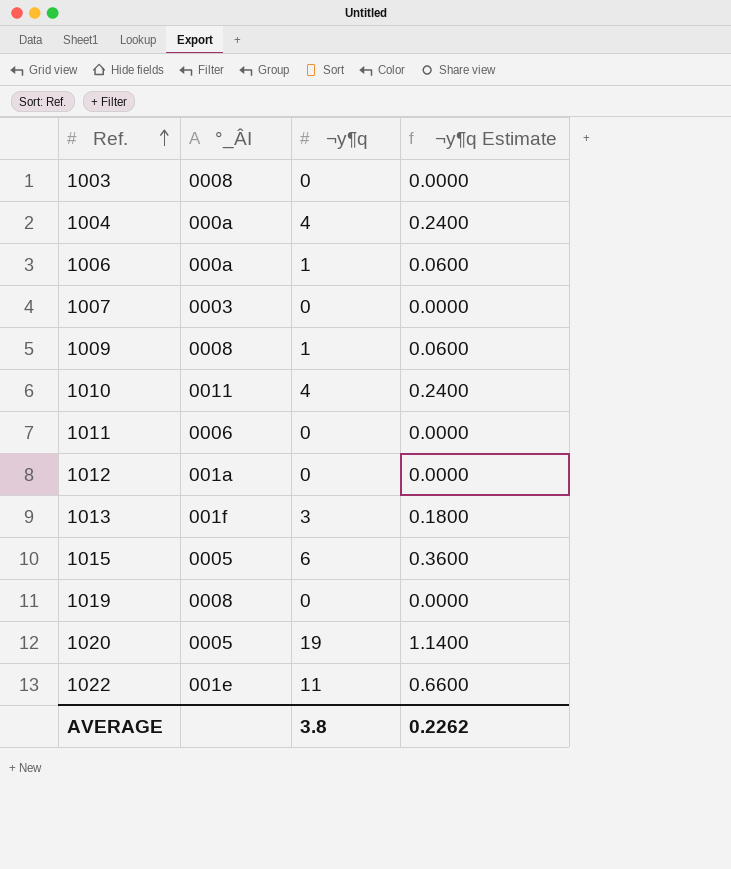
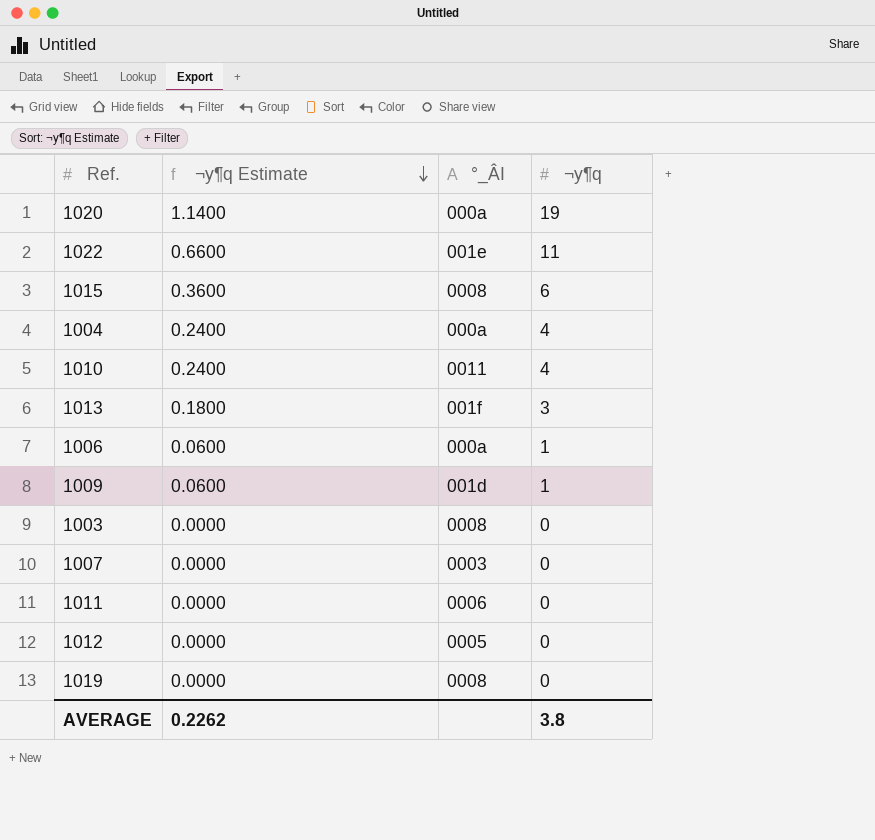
row order: Ref. ascending -> ¬y¶q Estimate descending
column ¬y¶q Estimate | position: 4 -> 2
1020 | °_ÂI: 0005 -> 000a
1015 | °_ÂI: 0005 -> 0008
1009 | °_ÂI: 0008 -> 001d
1012 | °_ÂI: 001a -> 0005

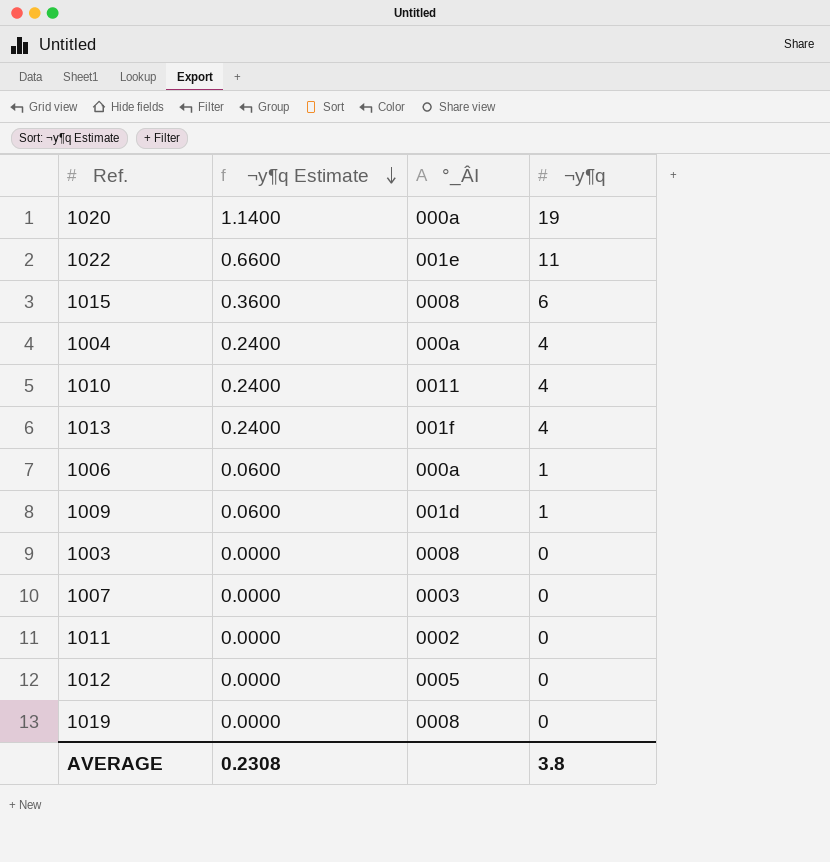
1013 | ¬y¶q Estimate: 0.1800 -> 0.2400
1013 | ¬y¶q: 3 -> 4
1011 | °_ÂI: 0006 -> 0002
AVERAGE | ¬y¶q Estimate: 0.2262 -> 0.2308

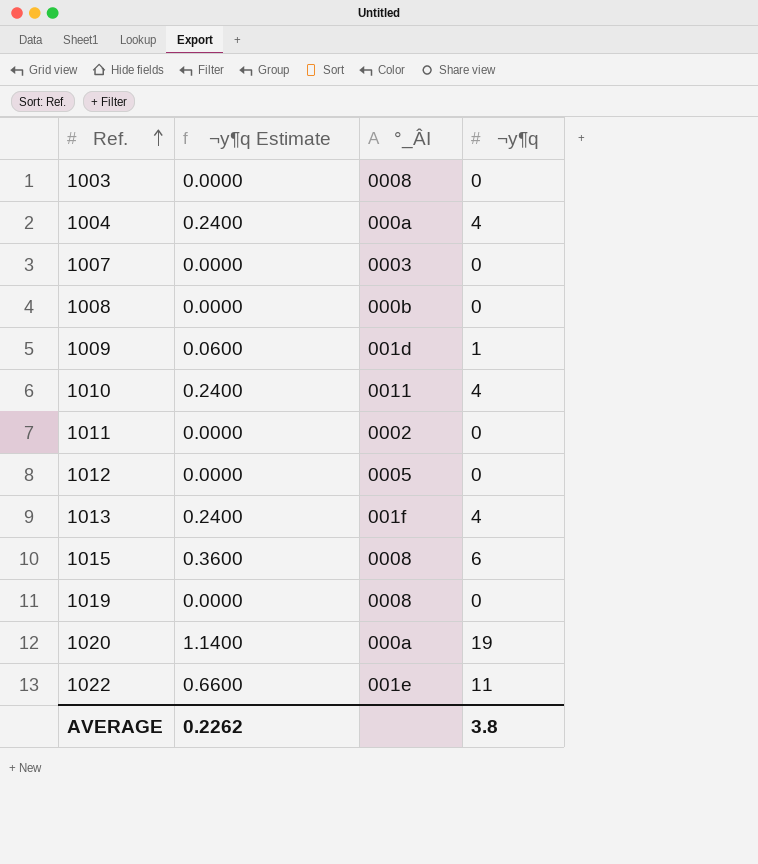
row order: ¬y¶q Estimate descending -> Ref. ascending
row 1006: 0.0600 | 000a | 1 -> none
row 1008: none -> 0.0000 | 000b | 0
AVERAGE | ¬y¶q Estimate: 0.2308 -> 0.2262

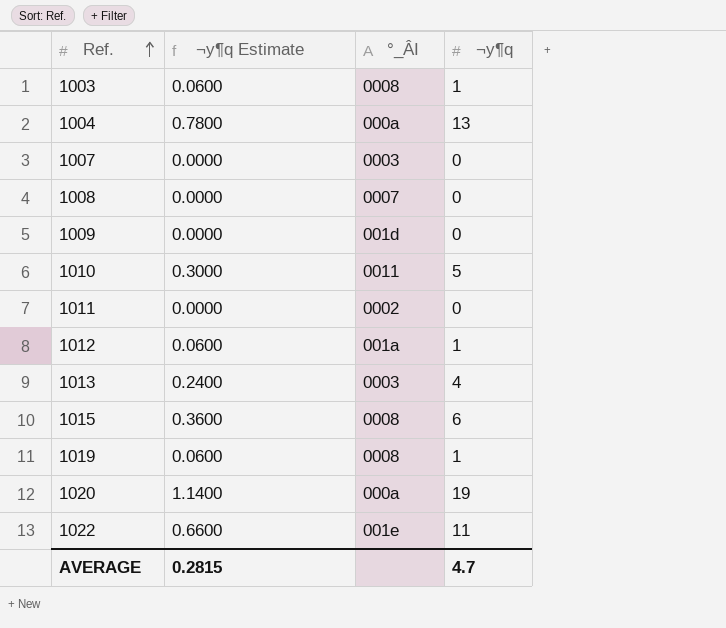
1003 | ¬y¶q Estimate: 0.0000 -> 0.0600
1003 | ¬y¶q: 0 -> 1
1004 | ¬y¶q Estimate: 0.2400 -> 0.7800
1004 | ¬y¶q: 4 -> 13
1008 | °_ÂI: 000b -> 0007
1009 | ¬y¶q Estimate: 0.0600 -> 0.0000
1009 | ¬y¶q: 1 -> 0
1010 | ¬y¶q Estimate: 0.2400 -> 0.3000
1010 | ¬y¶q: 4 -> 5
1012 | ¬y¶q Estimate: 0.0000 -> 0.0600
1012 | °_ÂI: 0005 -> 001a
1012 | ¬y¶q: 0 -> 1
1013 | °_ÂI: 001f -> 0003
1019 | ¬y¶q Estimate: 0.0000 -> 0.0600
1019 | ¬y¶q: 0 -> 1
AVERAGE | ¬y¶q Estimate: 0.2262 -> 0.2815
AVERAGE | ¬y¶q: 3.8 -> 4.7

